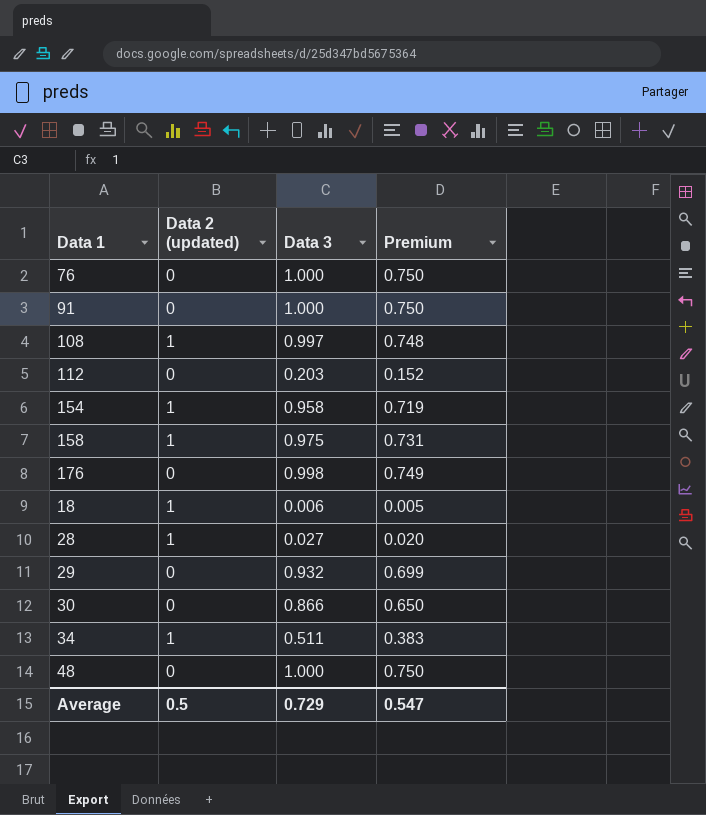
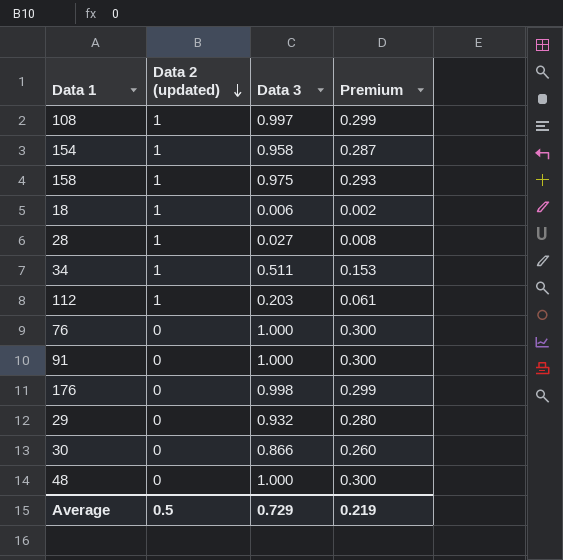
row order: none -> Data 2 (updated) descending
column Premium | formula: [Data 3] * 0.75 -> [Data 3] * 0.3
112 | Data 2 (updated): 0 -> 1
Average | Premium: 0.547 -> 0.219

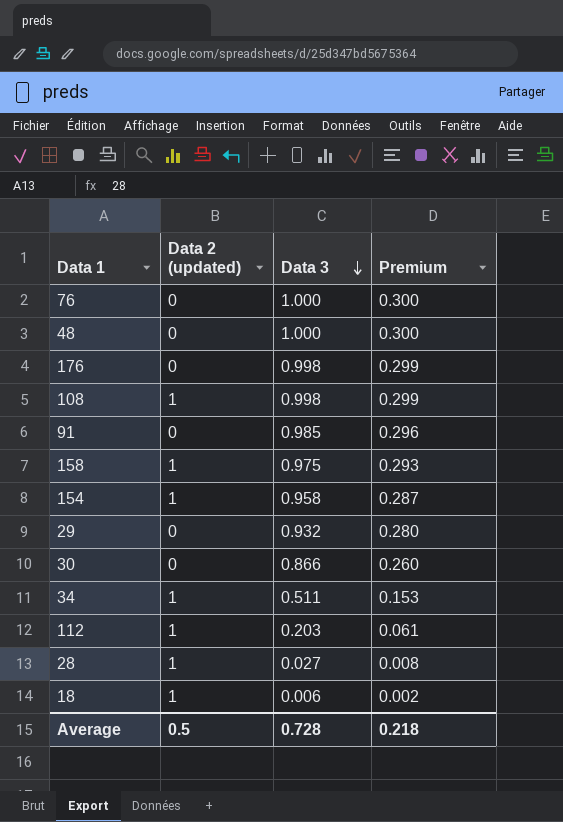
row order: Data 2 (updated) descending -> Data 3 descending
108 | Data 3: 0.997 -> 0.998
91 | Data 3: 1.000 -> 0.985
91 | Premium: 0.300 -> 0.296
Average | Data 3: 0.729 -> 0.728
Average | Premium: 0.219 -> 0.218

